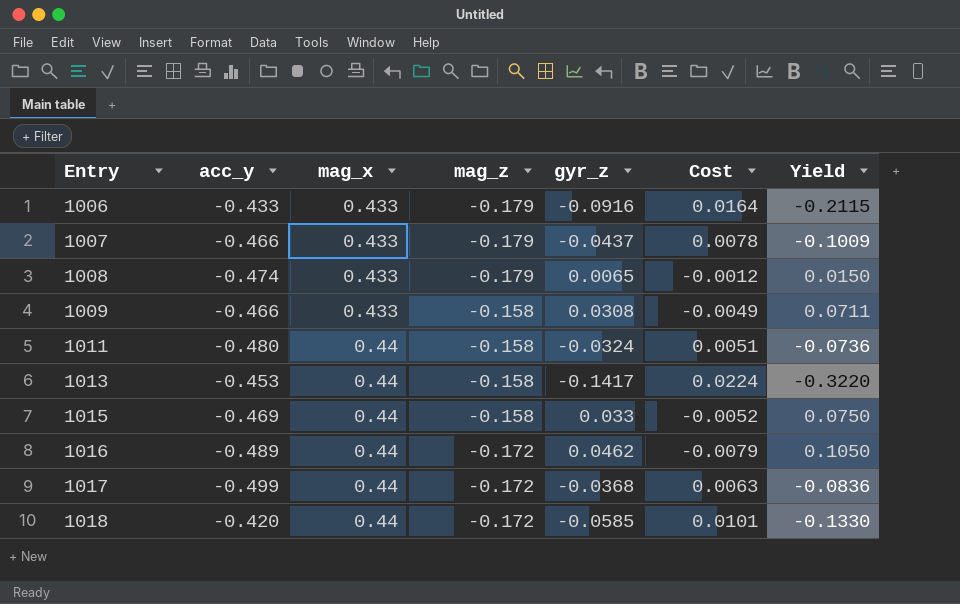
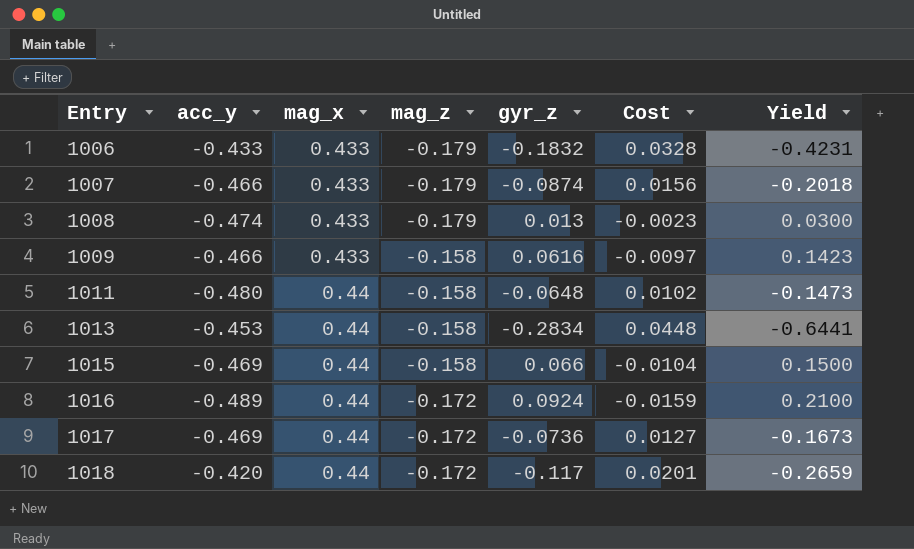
1006 | gyr_z: -0.0916 -> -0.1832
1006 | Cost: 0.0164 -> 0.0328
1006 | Yield: -0.2115 -> -0.4231
1007 | gyr_z: -0.0437 -> -0.0874
1007 | Cost: 0.0078 -> 0.0156
1007 | Yield: -0.1009 -> -0.2018
1008 | gyr_z: 0.0065 -> 0.013
1008 | Cost: -0.0012 -> -0.0023
1008 | Yield: 0.0150 -> 0.0300
1009 | gyr_z: 0.0308 -> 0.0616
1009 | Cost: -0.0049 -> -0.0097
1009 | Yield: 0.0711 -> 0.1423
1011 | gyr_z: -0.0324 -> -0.0648
1011 | Cost: 0.0051 -> 0.0102
1011 | Yield: -0.0736 -> -0.1473
1013 | gyr_z: -0.1417 -> -0.2834
1013 | Cost: 0.0224 -> 0.0448
1013 | Yield: -0.3220 -> -0.6441
1015 | gyr_z: 0.033 -> 0.066
1015 | Cost: -0.0052 -> -0.0104
1015 | Yield: 0.0750 -> 0.1500
1016 | gyr_z: 0.0462 -> 0.0924
1016 | Cost: -0.0079 -> -0.0159
1016 | Yield: 0.1050 -> 0.2100
1017 | acc_y: -0.499 -> -0.469
1017 | gyr_z: -0.0368 -> -0.0736
1017 | Cost: 0.0063 -> 0.0127
1017 | Yield: -0.0836 -> -0.1673
1018 | gyr_z: -0.0585 -> -0.117
1018 | Cost: 0.0101 -> 0.0201
1018 | Yield: -0.1330 -> -0.2659

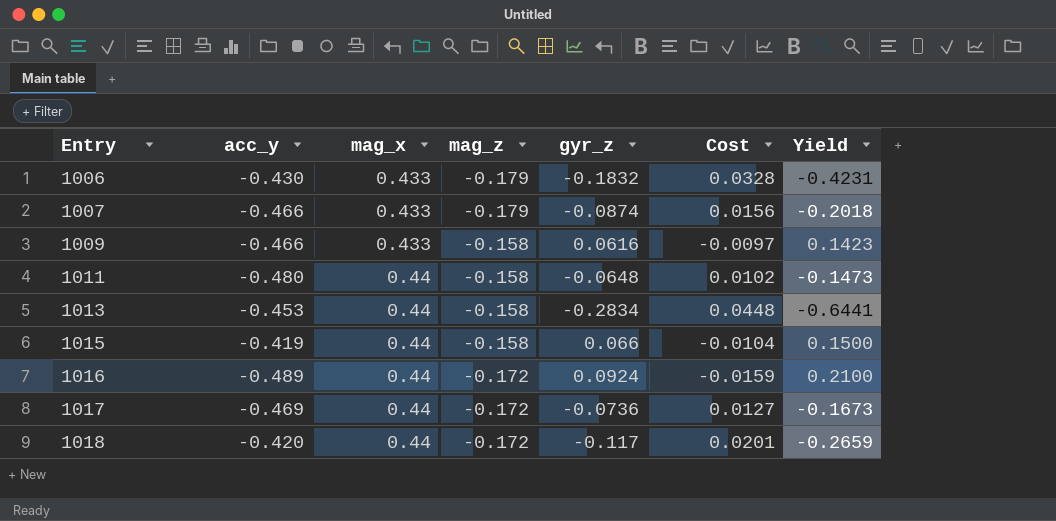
row 1008: -0.474 | 0.433 | -0.179 | 0.013 | -0.0023 | 0.0300 -> none
1006 | acc_y: -0.433 -> -0.430
1015 | acc_y: -0.469 -> -0.419

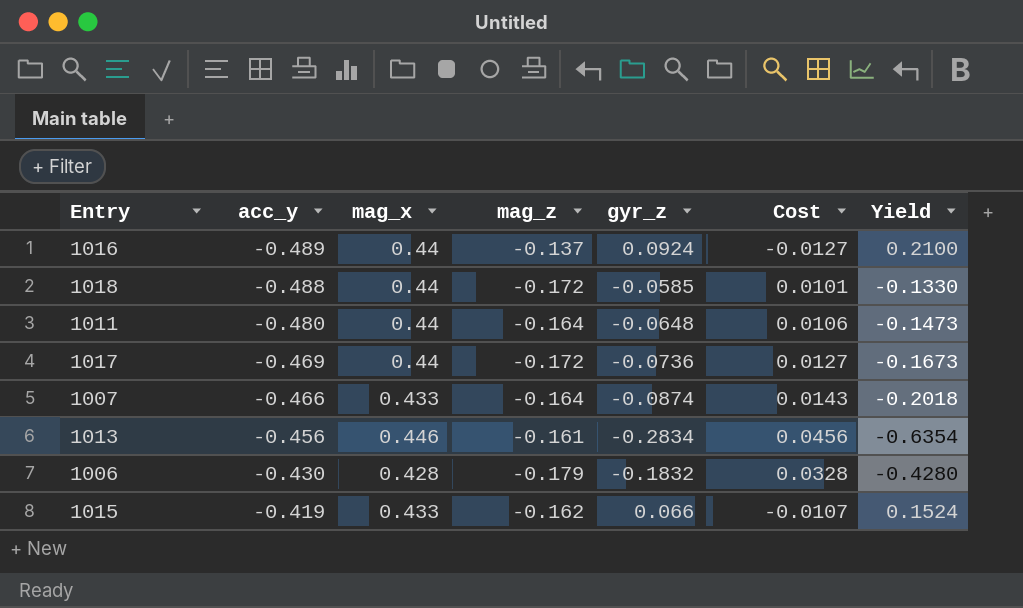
row order: Entry ascending -> acc_y ascending
row 1009: -0.466 | 0.433 | -0.158 | 0.0616 | -0.0097 | 0.1423 -> none
1016 | mag_z: -0.172 -> -0.137
1016 | Cost: -0.0159 -> -0.0127
1018 | acc_y: -0.420 -> -0.488
1018 | gyr_z: -0.117 -> -0.0585
1018 | Cost: 0.0201 -> 0.0101
1018 | Yield: -0.2659 -> -0.1330
1011 | mag_z: -0.158 -> -0.164
1011 | Cost: 0.0102 -> 0.0106
1007 | mag_z: -0.179 -> -0.164
1007 | Cost: 0.0156 -> 0.0143
1013 | acc_y: -0.453 -> -0.456
1013 | mag_x: 0.44 -> 0.446
1013 | mag_z: -0.158 -> -0.161
1013 | Cost: 0.0448 -> 0.0456
1013 | Yield: -0.6441 -> -0.6354
1006 | mag_x: 0.433 -> 0.428
1006 | Yield: -0.4231 -> -0.4280
1015 | mag_x: 0.44 -> 0.433
1015 | mag_z: -0.158 -> -0.162
1015 | Cost: -0.0104 -> -0.0107
1015 | Yield: 0.1500 -> 0.1524

